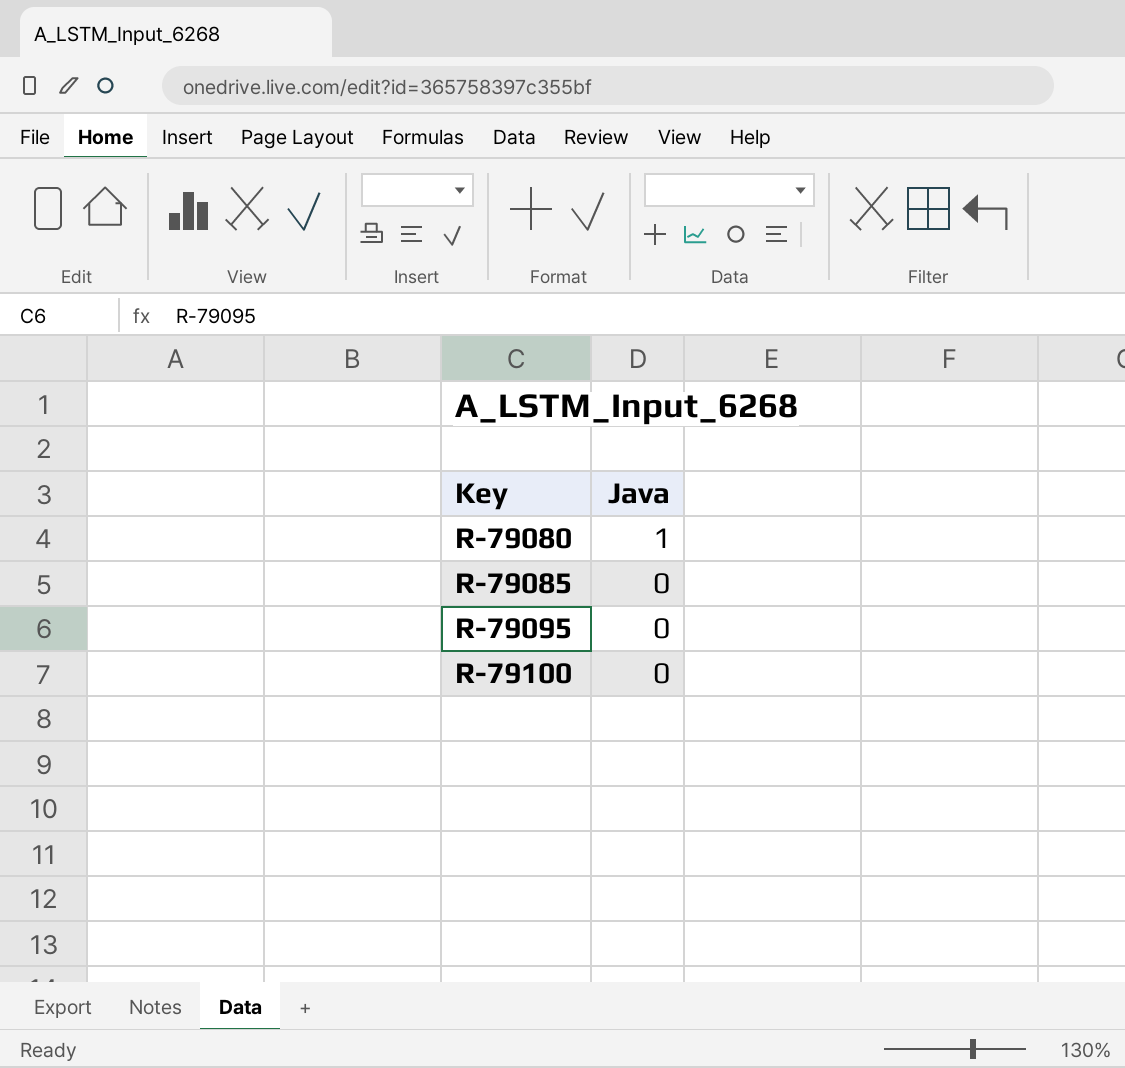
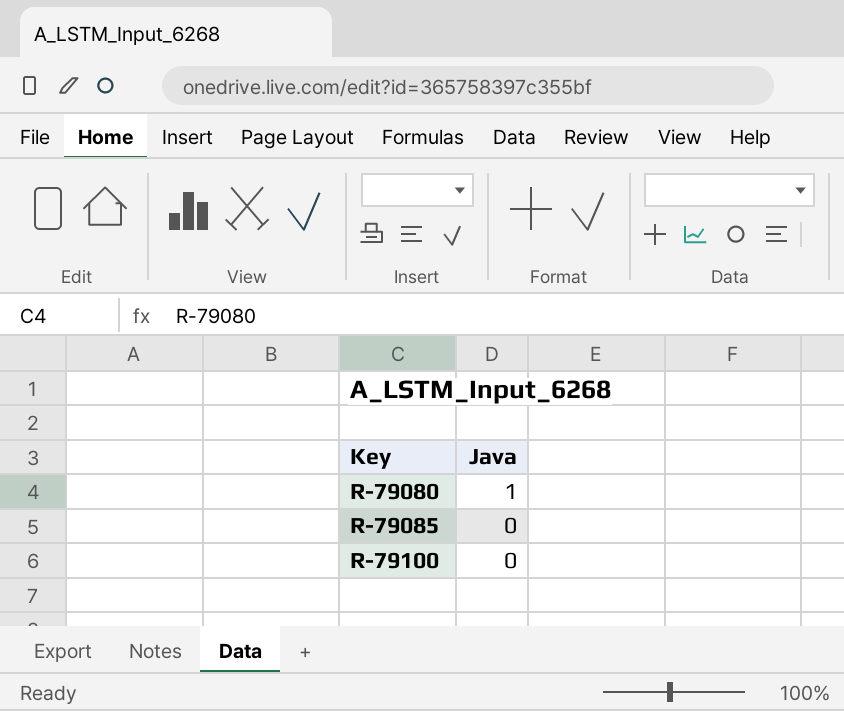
row R-79095: 0 -> none

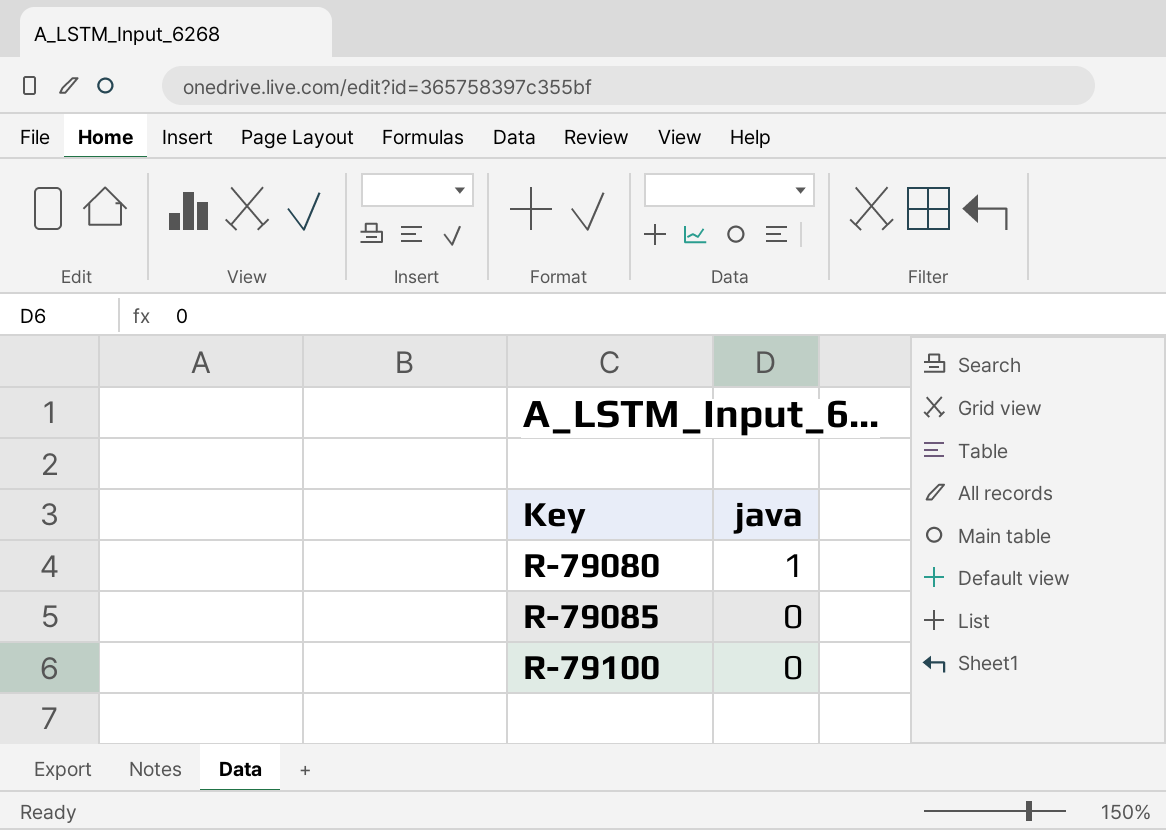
column name: Java -> java

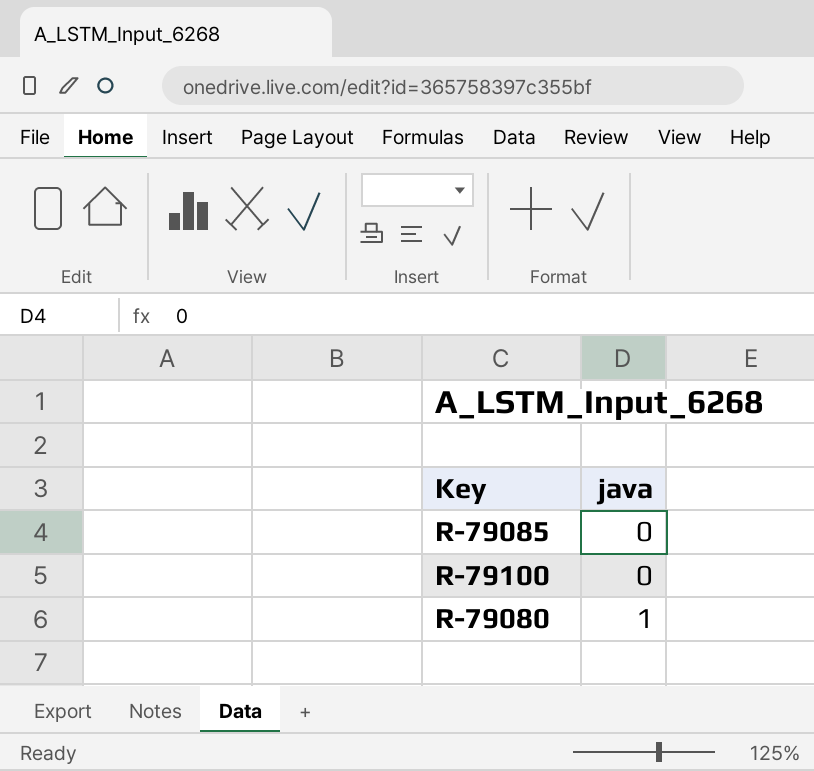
row order: Key ascending -> java ascending

